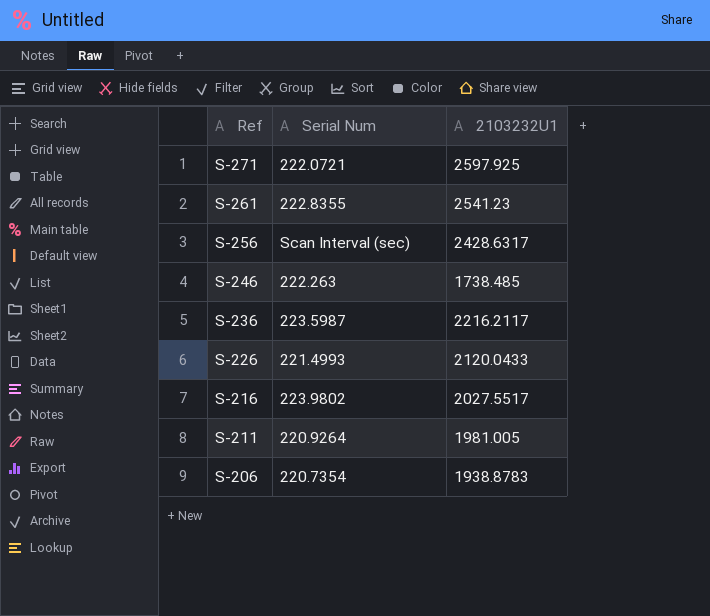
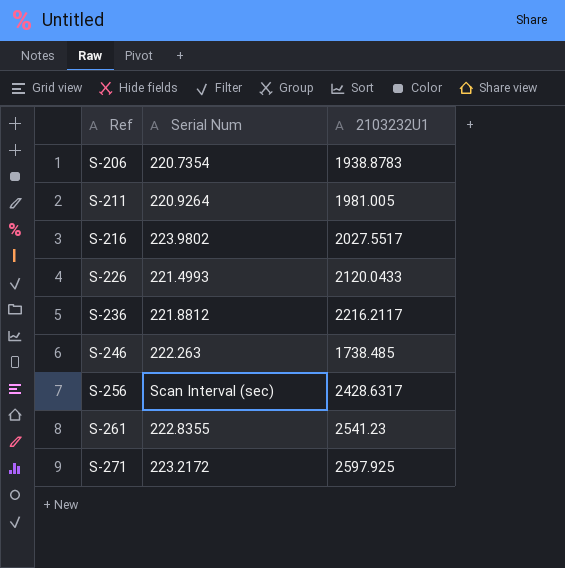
row order: Ref descending -> Ref ascending
S-236 | Serial Num: 223.5987 -> 221.8812
S-271 | Serial Num: 222.0721 -> 223.2172

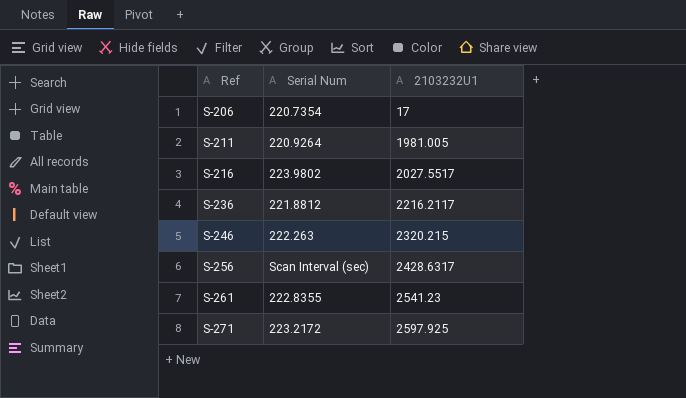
row S-226: 221.4993 | 2120.0433 -> none
S-206 | 2103232U1: 1938.8783 -> 17
S-246 | 2103232U1: 1738.485 -> 2320.215

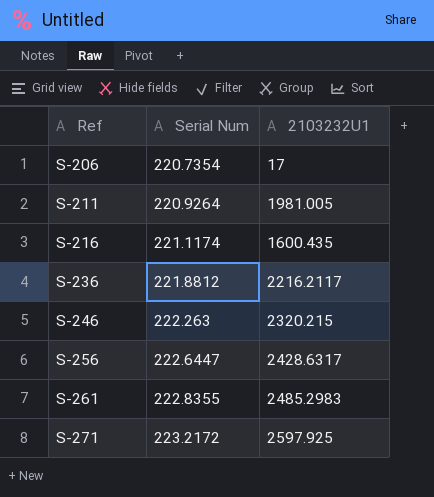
S-216 | Serial Num: 223.9802 -> 221.1174
S-216 | 2103232U1: 2027.5517 -> 1600.435
S-256 | Serial Num: Scan Interval (sec) -> 222.6447
S-261 | 2103232U1: 2541.23 -> 2485.2983

